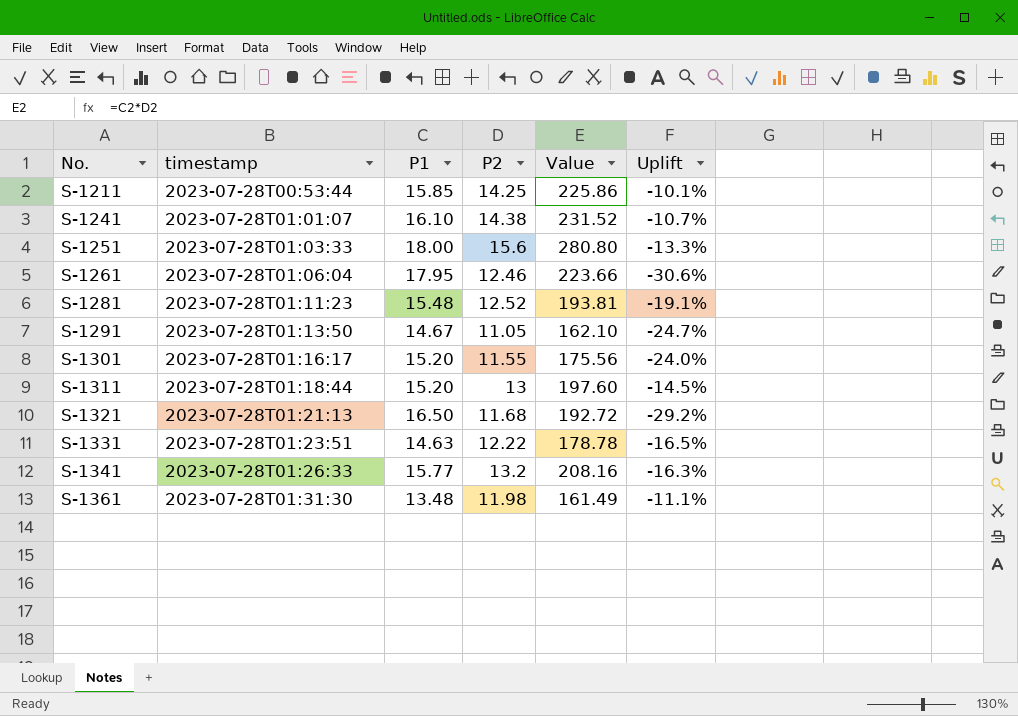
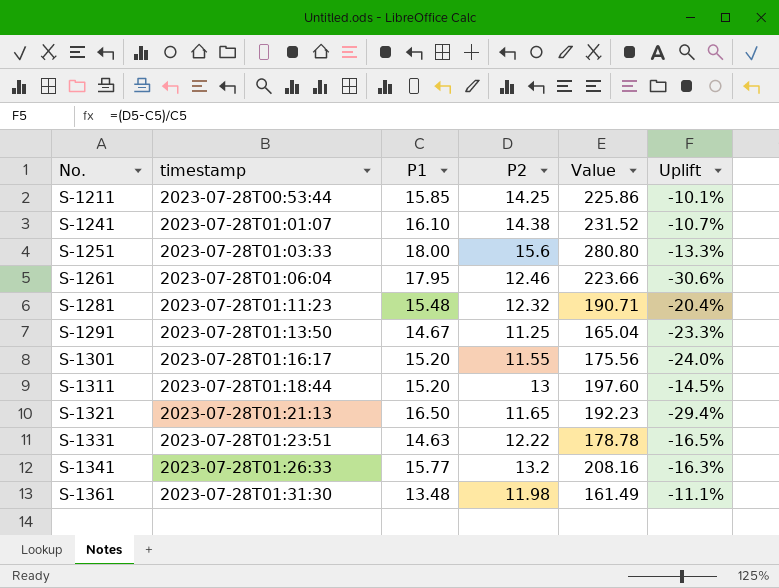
S-1281 | P2: 12.52 -> 12.32
S-1281 | Value: 193.81 -> 190.71
S-1281 | Uplift: -19.1% -> -20.4%
S-1291 | P2: 11.05 -> 11.25
S-1291 | Value: 162.10 -> 165.04
S-1291 | Uplift: -24.7% -> -23.3%
S-1321 | P2: 11.68 -> 11.65
S-1321 | Value: 192.72 -> 192.23
S-1321 | Uplift: -29.2% -> -29.4%

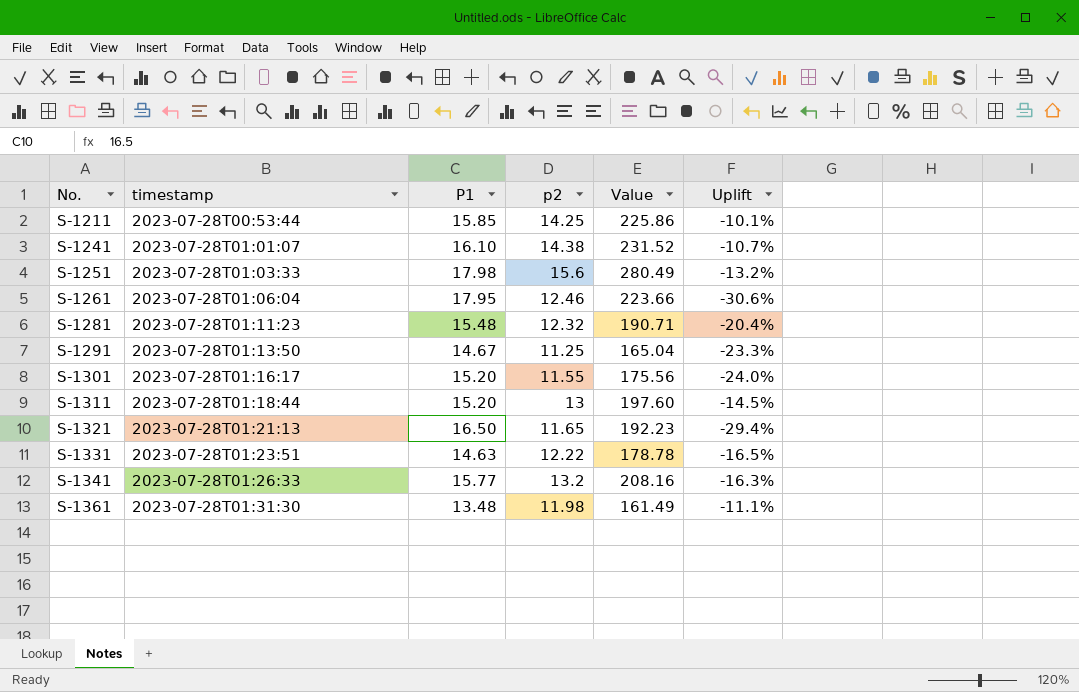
column name: P2 -> p2
S-1251 | P1: 18.00 -> 17.98
S-1251 | Value: 280.80 -> 280.49
S-1251 | Uplift: -13.3% -> -13.2%

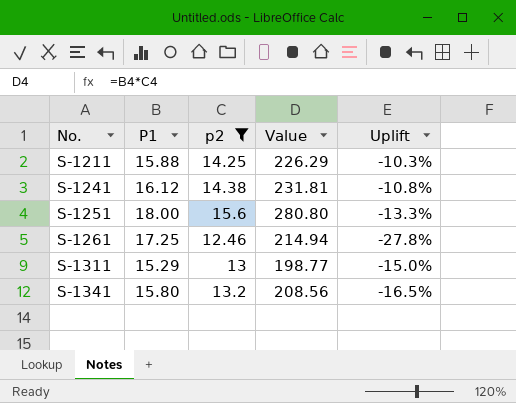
filter: none -> p2 >= 12.46
column timestamp | position: 2 -> none
S-1211 | P1: 15.85 -> 15.88
S-1211 | Value: 225.86 -> 226.29
S-1211 | Uplift: -10.1% -> -10.3%
S-1241 | P1: 16.10 -> 16.12
S-1241 | Value: 231.52 -> 231.81
S-1241 | Uplift: -10.7% -> -10.8%
S-1251 | P1: 17.98 -> 18.00
S-1251 | Value: 280.49 -> 280.80
S-1251 | Uplift: -13.2% -> -13.3%
S-1261 | P1: 17.95 -> 17.25
S-1261 | Value: 223.66 -> 214.94
S-1261 | Uplift: -30.6% -> -27.8%
S-1311 | P1: 15.20 -> 15.29
S-1311 | Value: 197.60 -> 198.77
S-1311 | Uplift: -14.5% -> -15.0%
S-1341 | P1: 15.77 -> 15.80
S-1341 | Value: 208.16 -> 208.56
S-1341 | Uplift: -16.3% -> -16.5%

